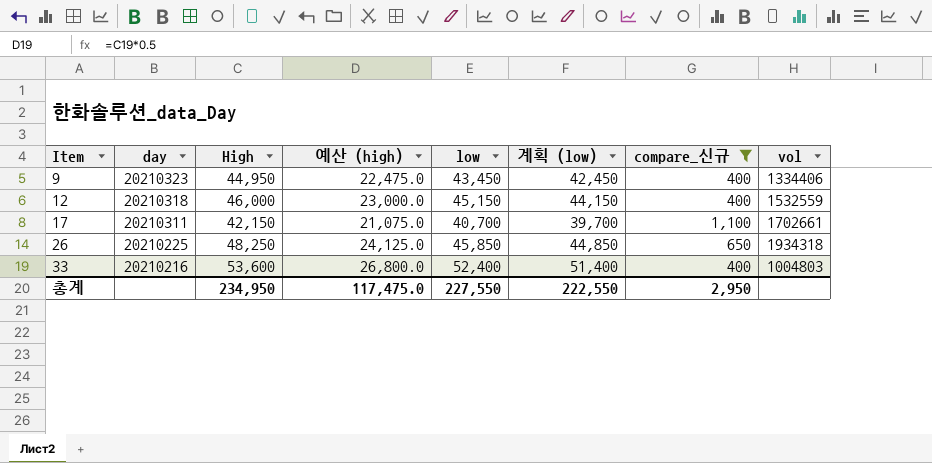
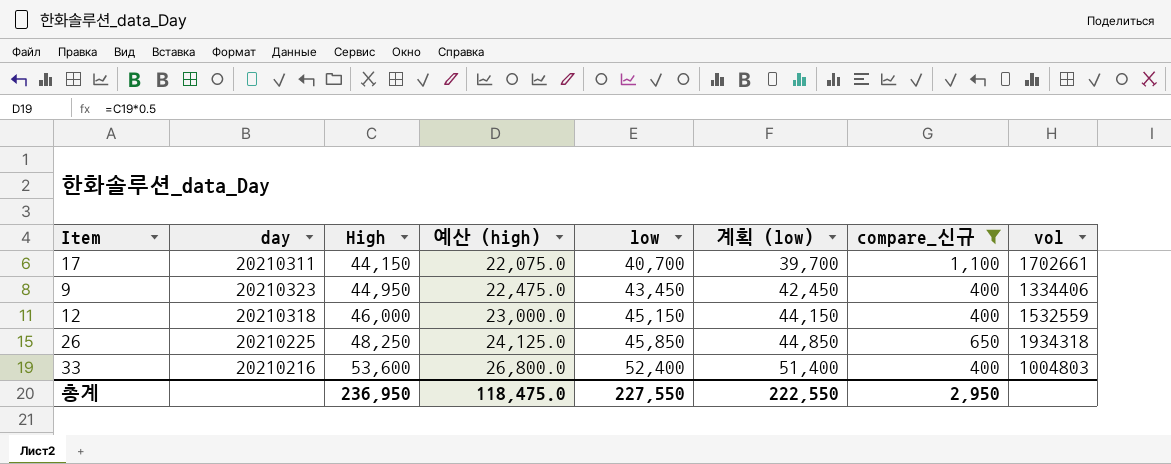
row order: Item ascending -> High ascending
17 | High: 42,150 -> 44,150
17 | 예산 (high): 21,075.0 -> 22,075.0
총계 | High: 234,950 -> 236,950
총계 | 예산 (high): 117,475.0 -> 118,475.0

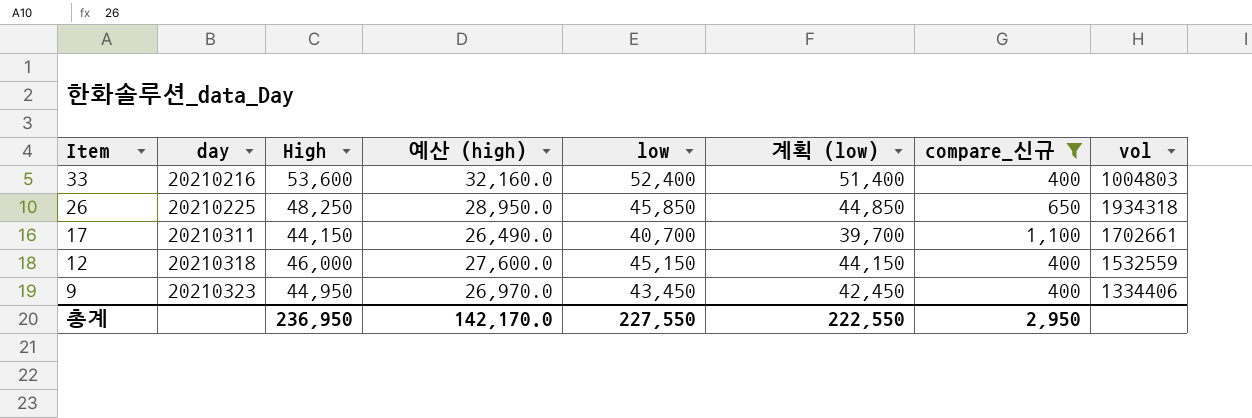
row order: High ascending -> Item descending
column 예산 (high) | formula: [High] * 0.5 -> [High] * 0.6
총계 | 예산 (high): 118,475.0 -> 142,170.0

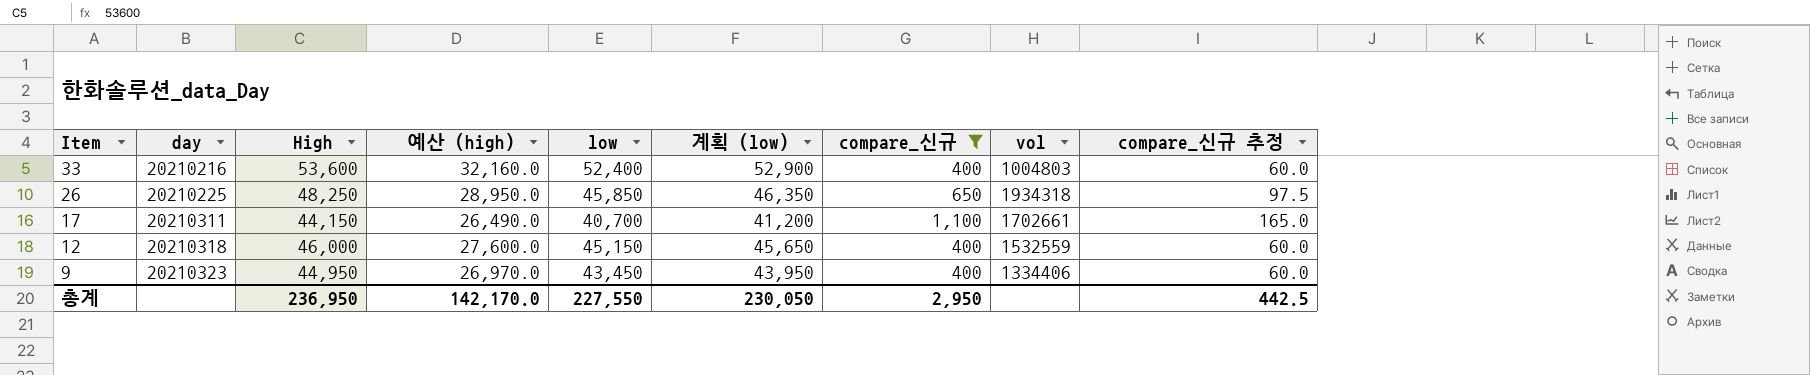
column 계획 (low) | formula: [low] - 1000 -> [low] + 500
column compare_신규 추정 | formula: none -> [compare_신규] * 0.15
총계 | 계획 (low): 222,550 -> 230,050

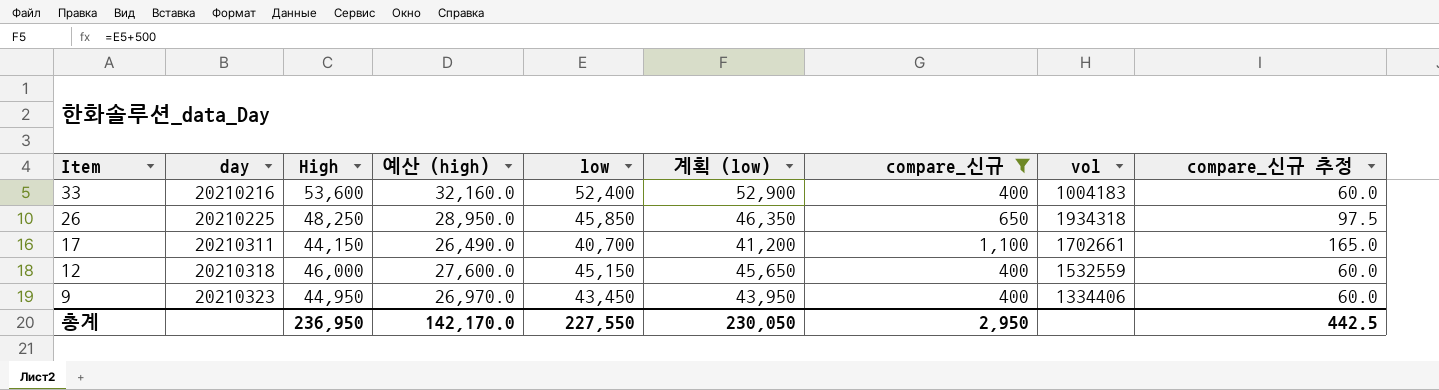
33 | vol: 1004803 -> 1004183

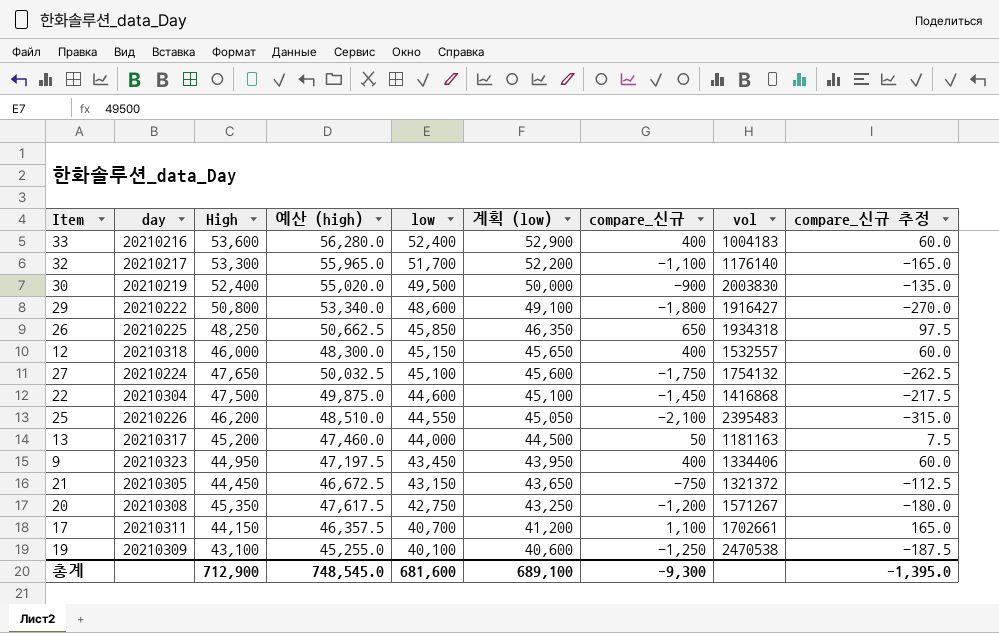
filter: compare_신규 >= 400 -> none
row order: Item descending -> low descending
column 예산 (high) | formula: [High] * 0.6 -> [High] * 1.05
12 | vol: 1532559 -> 1532557
총계 | High: 236,950 -> 712,900
총계 | 예산 (high): 142,170.0 -> 748,545.0
총계 | low: 227,550 -> 681,600
총계 | 계획 (low): 230,050 -> 689,100
총계 | compare_신규: 2,950 -> -9,300
총계 | compare_신규 추정: 442.5 -> -1,395.0

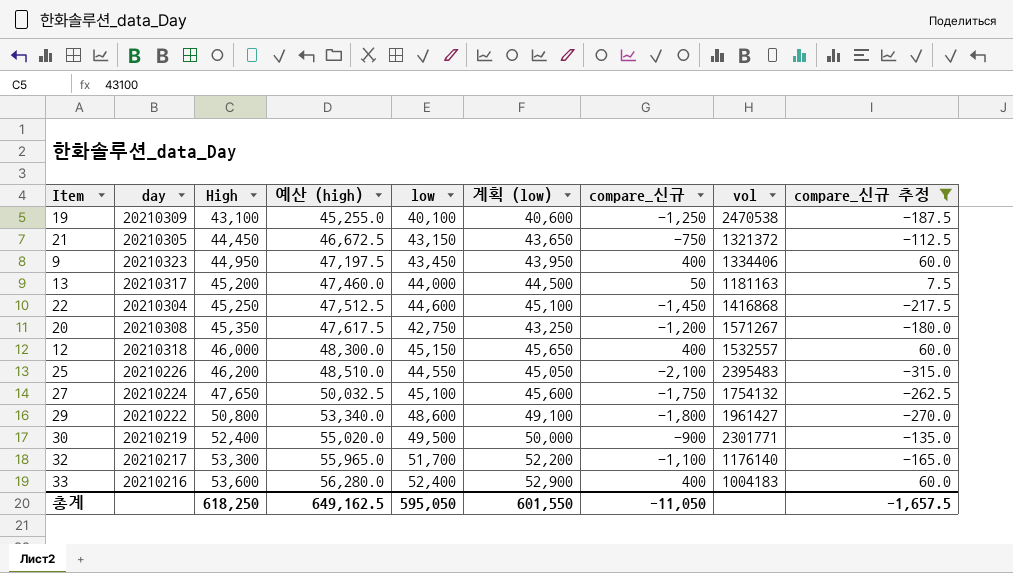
filter: none -> compare_신규 추정 <= 60.0
row order: low descending -> High ascending
22 | High: 47,500 -> 45,250
22 | 예산 (high): 49,875.0 -> 47,512.5
29 | vol: 1916427 -> 1961427
30 | vol: 2003830 -> 2301771
총계 | High: 712,900 -> 618,250
총계 | 예산 (high): 748,545.0 -> 649,162.5
총계 | low: 681,600 -> 595,050
총계 | 계획 (low): 689,100 -> 601,550
총계 | compare_신규: -9,300 -> -11,050
총계 | compare_신규 추정: -1,395.0 -> -1,657.5

